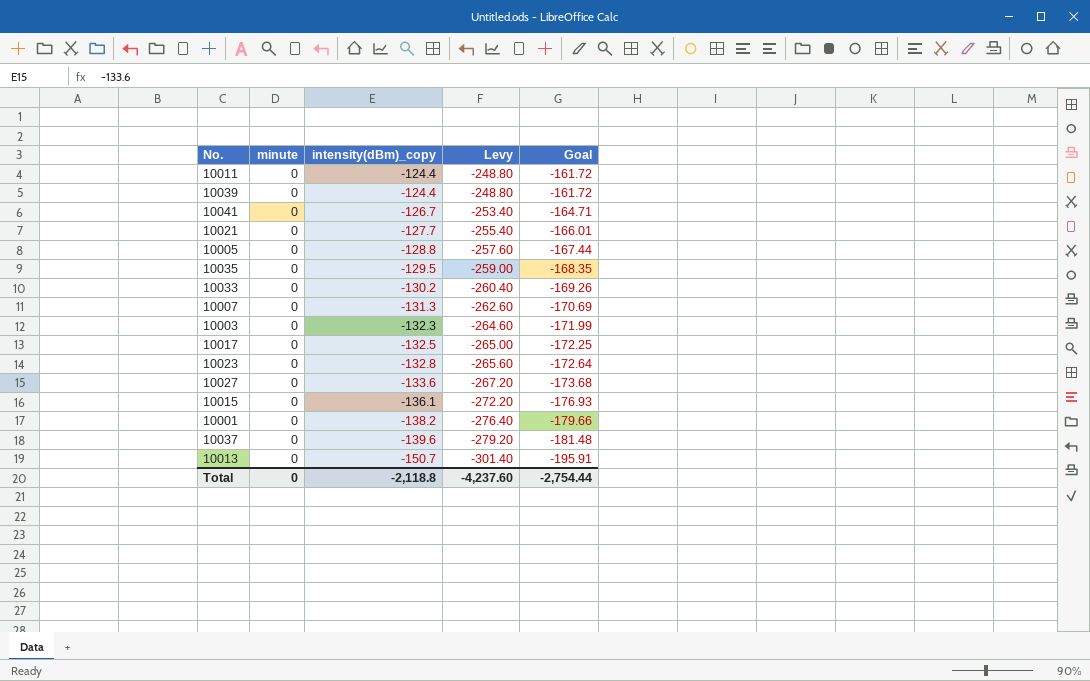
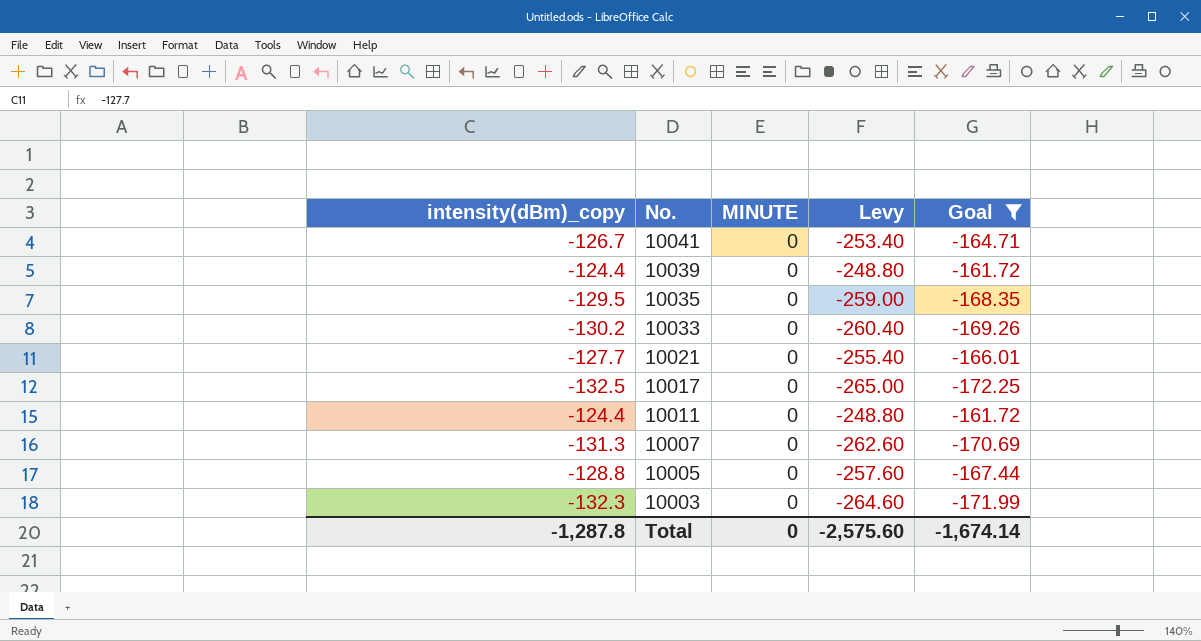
filter: none -> Goal >= -172.25
row order: intensity(dBm)_copy descending -> No. descending
column intensity(dBm)_copy | position: 3 -> 1
column name: minute -> MINUTE
Total | intensity(dBm)_copy: -2,118.8 -> -1,287.8
Total | Levy: -4,237.60 -> -2,575.60
Total | Goal: -2,754.44 -> -1,674.14

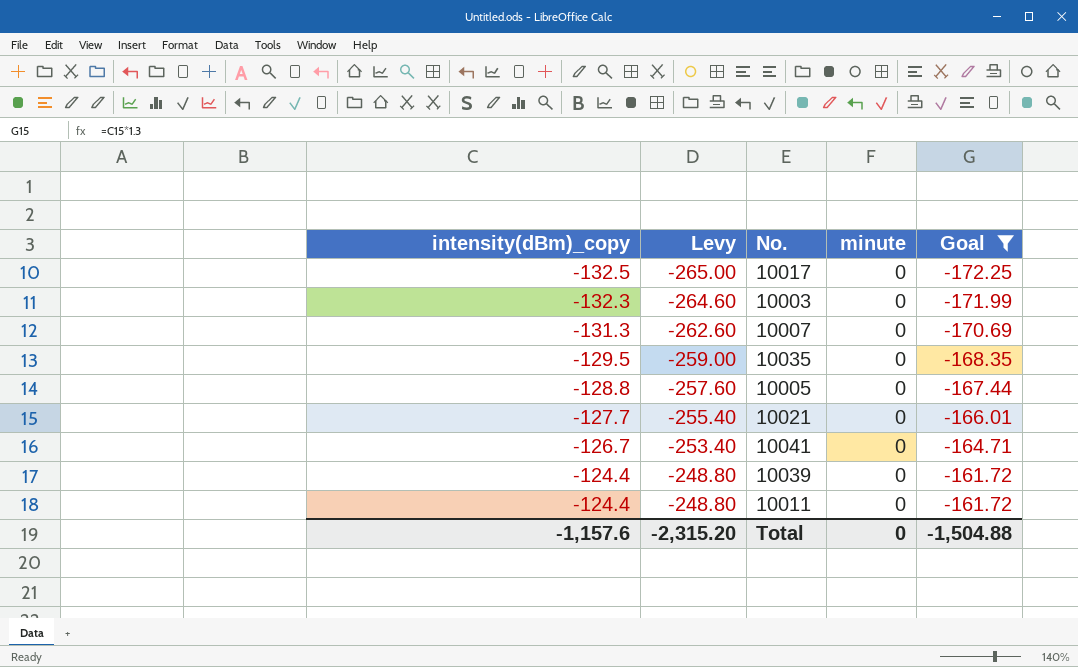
row order: No. descending -> intensity(dBm)_copy ascending
column Levy | position: 4 -> 2
column name: MINUTE -> minute
row 10033: -130.2 | 0 | -260.40 | -169.26 -> none
Total | intensity(dBm)_copy: -1,287.8 -> -1,157.6
Total | Levy: -2,575.60 -> -2,315.20
Total | Goal: -1,674.14 -> -1,504.88

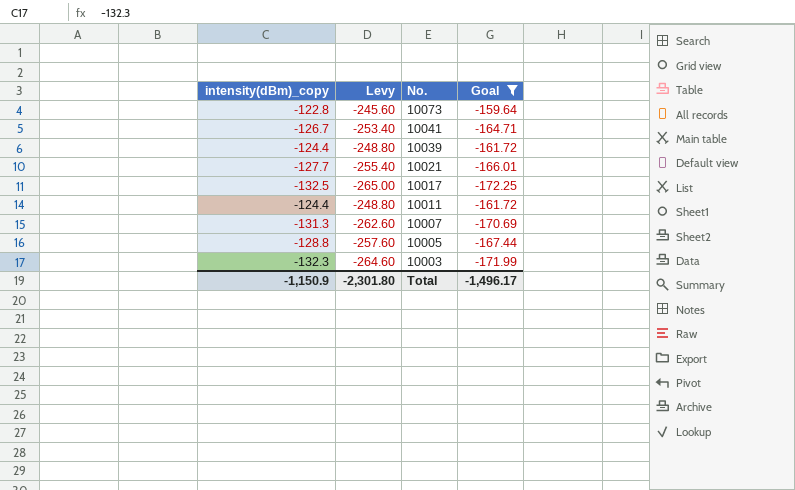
row order: intensity(dBm)_copy ascending -> No. descending
column minute | position: 4 -> none
row 10035: -129.5 | -259.00 | 0 | -168.35 -> none
row 10073: none -> -122.8 | -245.60 | -159.64
Total | intensity(dBm)_copy: -1,157.6 -> -1,150.9
Total | Levy: -2,315.20 -> -2,301.80
Total | Goal: -1,504.88 -> -1,496.17

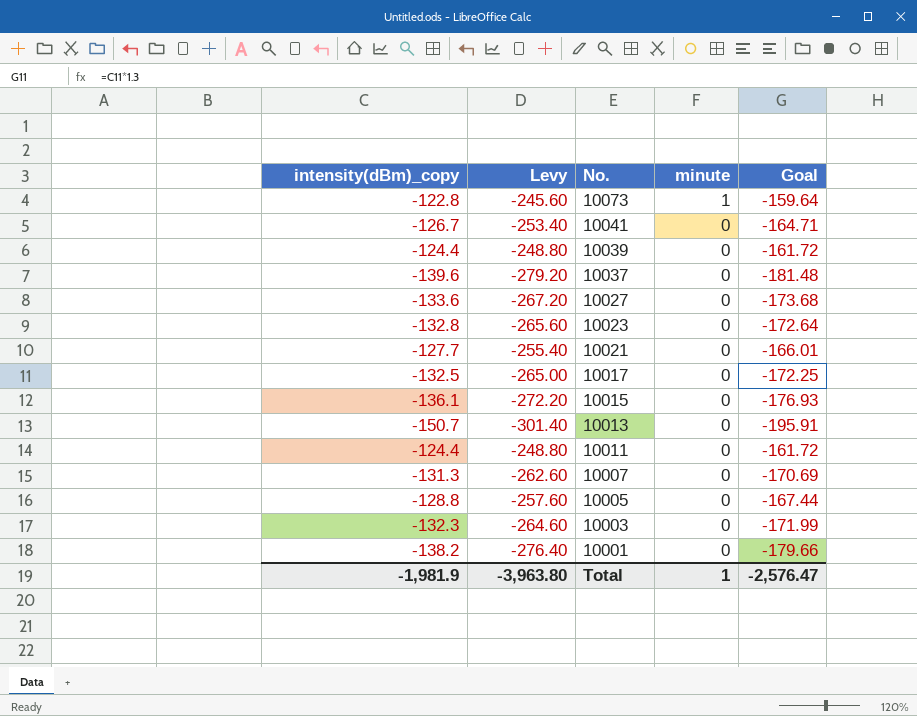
filter: Goal >= -172.25 -> none
column minute | position: none -> 4
Total | intensity(dBm)_copy: -1,150.9 -> -1,981.9
Total | Levy: -2,301.80 -> -3,963.80
Total | Goal: -1,496.17 -> -2,576.47

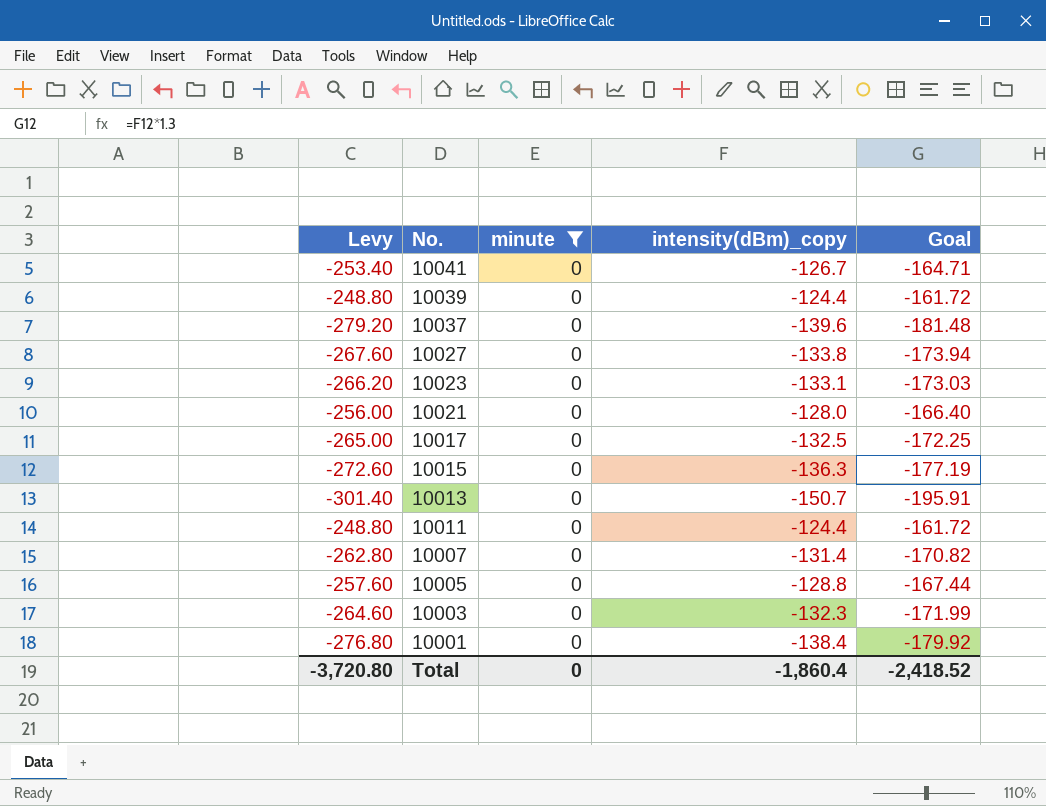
filter: none -> minute = 0
column intensity(dBm)_copy | position: 1 -> 4
10027 | Levy: -267.20 -> -267.60
10027 | intensity(dBm)_copy: -133.6 -> -133.8
10027 | Goal: -173.68 -> -173.94
10023 | Levy: -265.60 -> -266.20
10023 | intensity(dBm)_copy: -132.8 -> -133.1
10023 | Goal: -172.64 -> -173.03
10021 | Levy: -255.40 -> -256.00
10021 | intensity(dBm)_copy: -127.7 -> -128.0
10021 | Goal: -166.01 -> -166.40
10015 | Levy: -272.20 -> -272.60
10015 | intensity(dBm)_copy: -136.1 -> -136.3
10015 | Goal: -176.93 -> -177.19
10007 | Levy: -262.60 -> -262.80
10007 | intensity(dBm)_copy: -131.3 -> -131.4
10007 | Goal: -170.69 -> -170.82
10001 | Levy: -276.40 -> -276.80
10001 | intensity(dBm)_copy: -138.2 -> -138.4
10001 | Goal: -179.66 -> -179.92
Total | Levy: -3,963.80 -> -3,720.80
Total | minute: 1 -> 0
Total | intensity(dBm)_copy: -1,981.9 -> -1,860.4
Total | Goal: -2,576.47 -> -2,418.52

